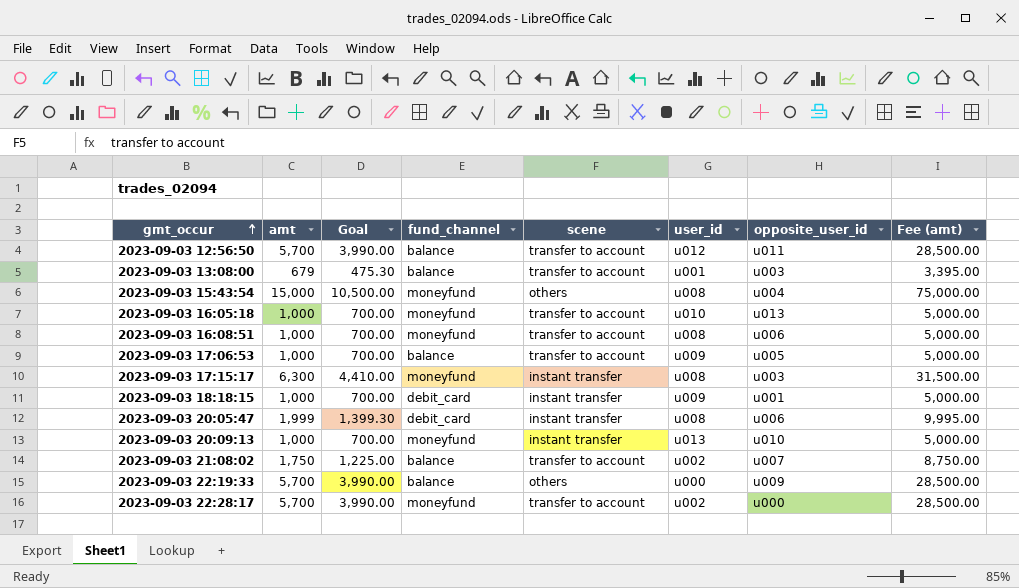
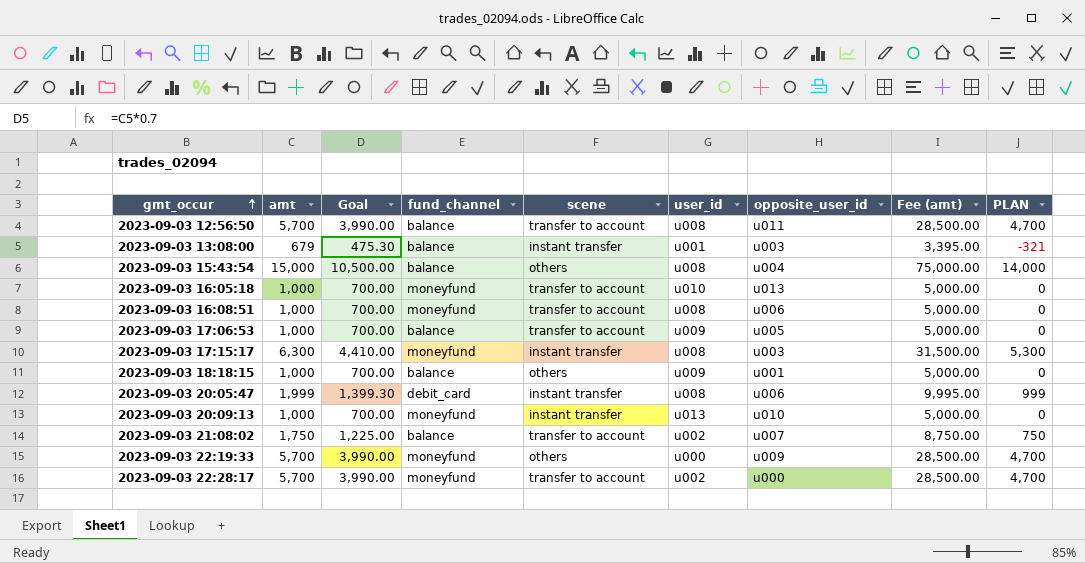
column PLAN | formula: none -> [amt] - 1000
2023-09-03 12:56:50 | user_id: u012 -> u008
2023-09-03 13:08:00 | scene: transfer to account -> instant transfer
2023-09-03 15:43:54 | fund_channel: moneyfund -> balance
2023-09-03 18:18:15 | fund_channel: debit_card -> balance
2023-09-03 18:18:15 | scene: instant transfer -> others
2023-09-03 22:19:33 | fund_channel: balance -> moneyfund

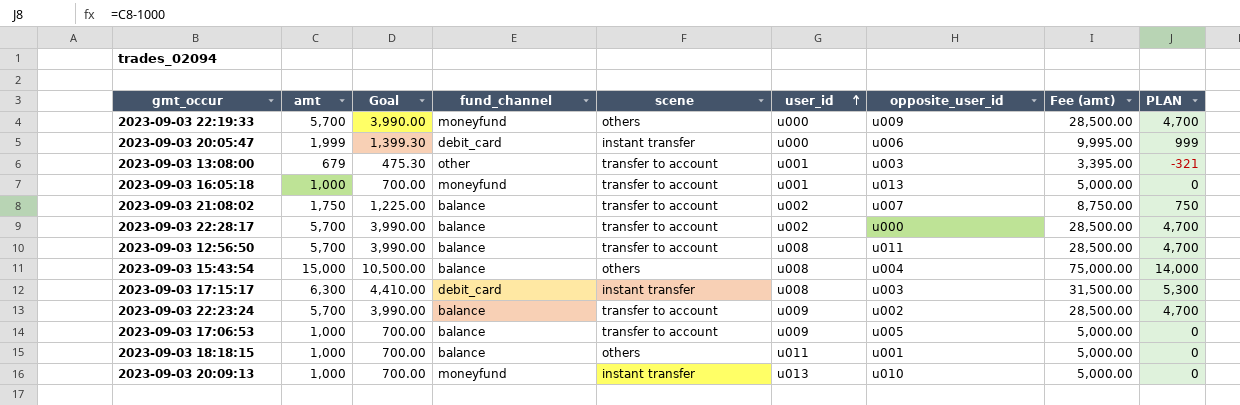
row order: gmt_occur ascending -> user_id ascending
row 2023-09-03 16:08:51: 1,000 | 700.00 | moneyfund | transfer to account | u008 | u006 | 5,000.00 | 0 -> none
2023-09-03 20:05:47 | user_id: u008 -> u000
2023-09-03 13:08:00 | fund_channel: balance -> other
2023-09-03 13:08:00 | scene: instant transfer -> transfer to account
2023-09-03 16:05:18 | user_id: u010 -> u001
2023-09-03 22:28:17 | fund_channel: moneyfund -> balance
2023-09-03 17:15:17 | fund_channel: moneyfund -> debit_card
row 2023-09-03 22:23:24: none -> 5,700 | 3,990.00 | balance | transfer to account | u009 | u002 | 28,500.00 | 4,700
2023-09-03 18:18:15 | user_id: u009 -> u011

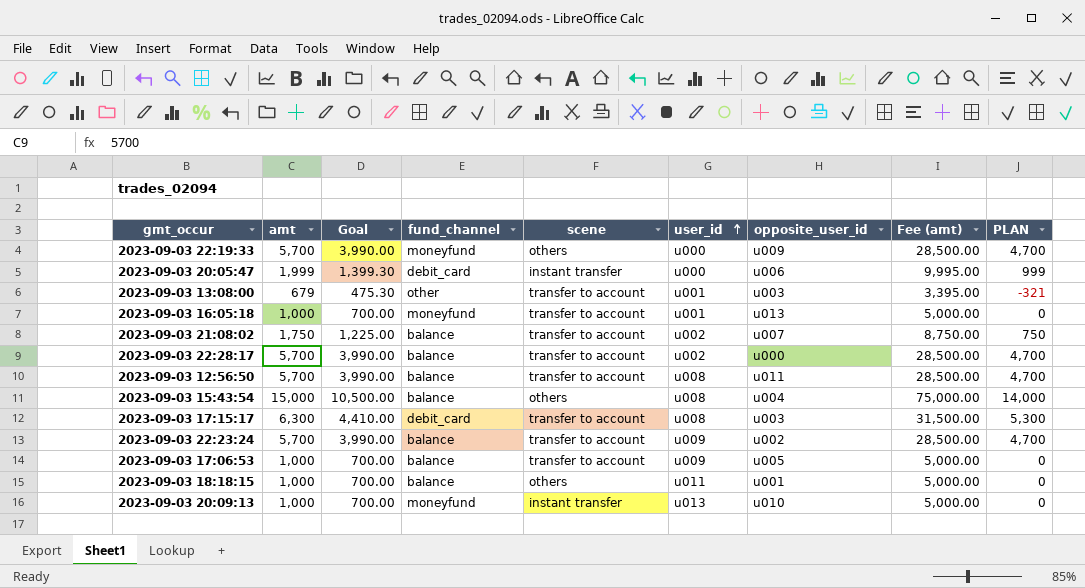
2023-09-03 17:15:17 | scene: instant transfer -> transfer to account

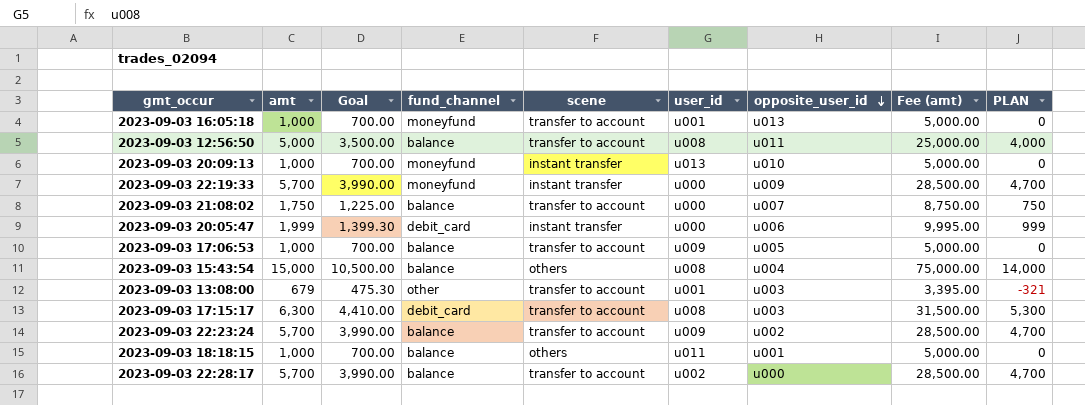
row order: user_id ascending -> opposite_user_id descending
2023-09-03 12:56:50 | amt: 5,700 -> 5,000
2023-09-03 12:56:50 | Goal: 3,990.00 -> 3,500.00
2023-09-03 12:56:50 | Fee (amt): 28,500.00 -> 25,000.00
2023-09-03 12:56:50 | PLAN: 4,700 -> 4,000
2023-09-03 22:19:33 | scene: others -> instant transfer
2023-09-03 21:08:02 | user_id: u002 -> u000

